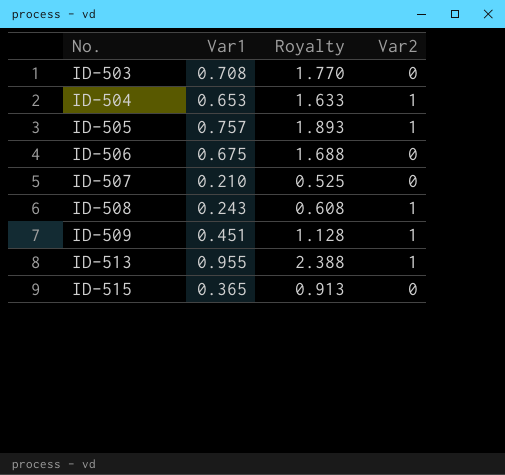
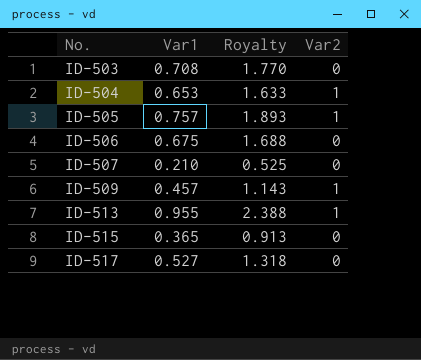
row ID-508: 0.243 | 0.608 | 1 -> none
ID-509 | Var1: 0.451 -> 0.457
ID-509 | Royalty: 1.128 -> 1.143
row ID-517: none -> 0.527 | 1.318 | 0

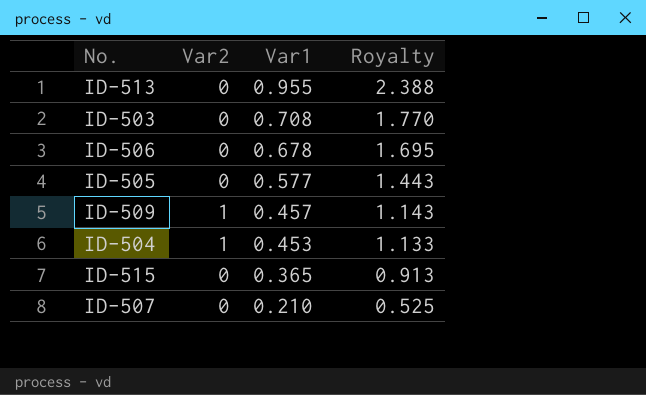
row order: No. ascending -> Var1 descending
column Var2 | position: 4 -> 2
row ID-517: 0.527 | 1.318 | 0 -> none
ID-513 | Var2: 1 -> 0
ID-506 | Var1: 0.675 -> 0.678
ID-506 | Royalty: 1.688 -> 1.695
ID-505 | Var2: 1 -> 0
ID-505 | Var1: 0.757 -> 0.577
ID-505 | Royalty: 1.893 -> 1.443
ID-504 | Var1: 0.653 -> 0.453
ID-504 | Royalty: 1.633 -> 1.133

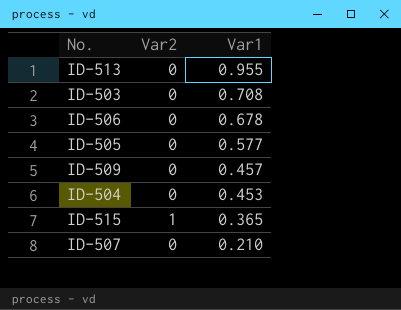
column Royalty | formula: [Var1] * 2.5 -> none
ID-509 | Var2: 1 -> 0
ID-504 | Var2: 1 -> 0
ID-515 | Var2: 0 -> 1

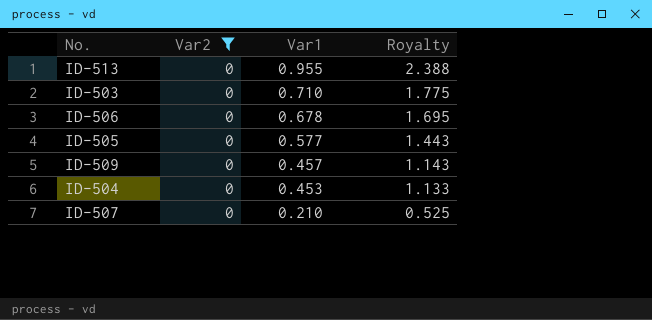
filter: none -> Var2 = 0
column Royalty | formula: none -> [Var1] * 2.5
ID-503 | Var1: 0.708 -> 0.710

